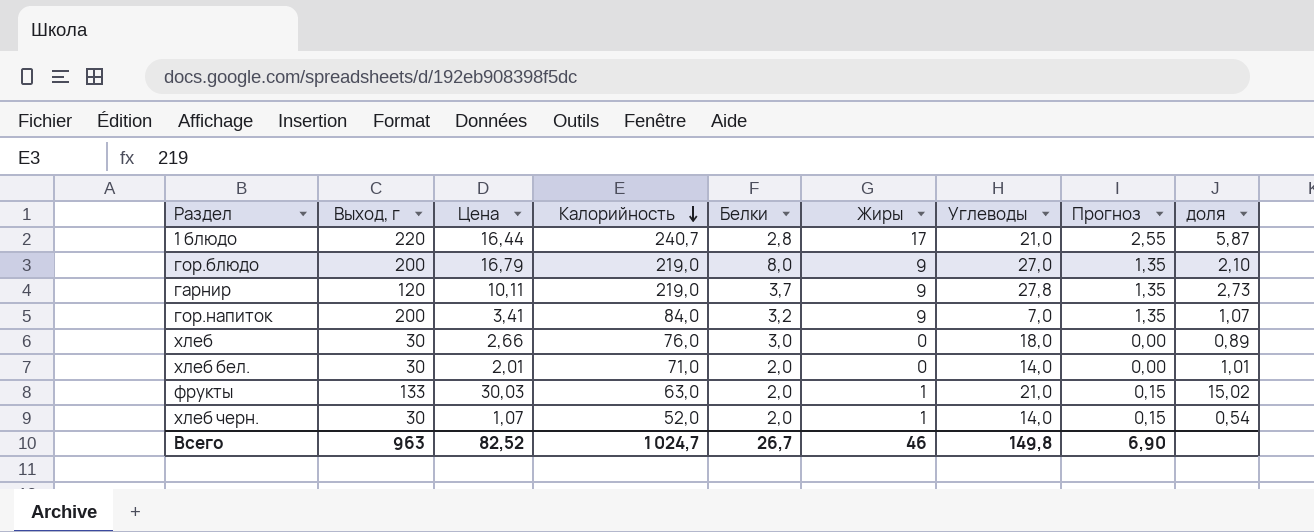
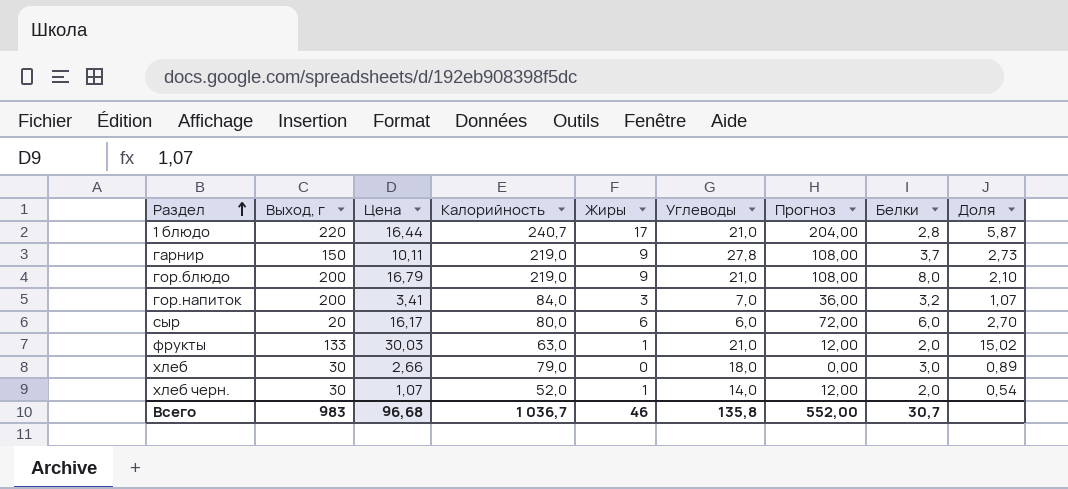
row order: Калорийность descending -> Раздел ascending
column Прогноз | formula: [Жиры] * 0,15 -> [Жиры] * 12
column Белки | position: 5 -> 8
column name: доля -> Доля
row хлеб бел.: 30 | 2,01 | 71,0 | 2,0 | 0 | 14,0 | 0,00 | 1,01 -> none
гарнир | Выход, г: 120 -> 150
гор.блюдо | Углеводы: 27,0 -> 21,0
гор.напиток | Жиры: 9 -> 3
row сыр: none -> 20 | 16,17 | 80,0 | 6 | 6,0 | 72,00 | 6,0 | 2,70
хлеб | Калорийность: 76,0 -> 79,0
Всего | Выход, г: 963 -> 983
Всего | Цена: 82,52 -> 96,68
Всего | Калорийность: 1 024,7 -> 1 036,7
Всего | Углеводы: 149,8 -> 135,8
Всего | Прогноз: 6,90 -> 552,00
Всего | Белки: 26,7 -> 30,7

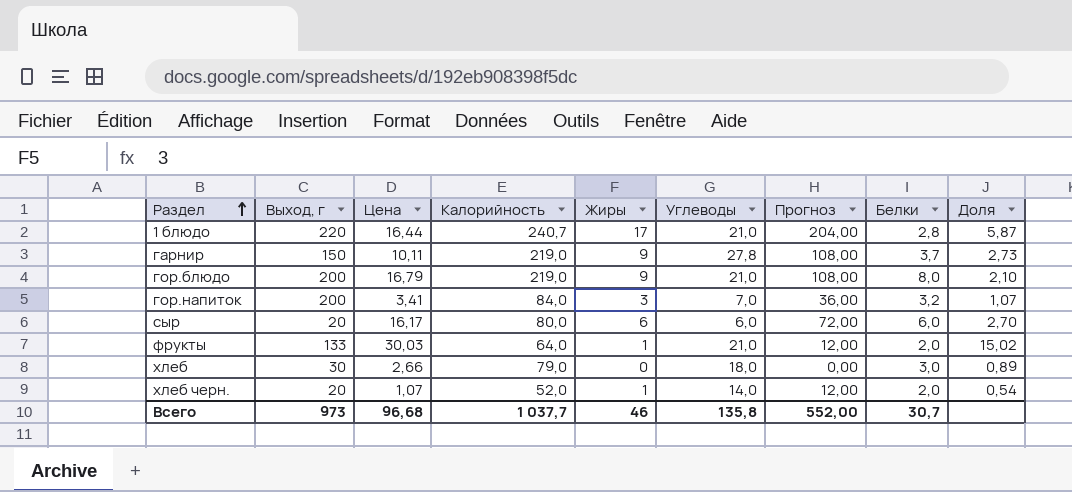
фрукты | Калорийность: 63,0 -> 64,0
хлеб черн. | Выход, г: 30 -> 20
Всего | Выход, г: 983 -> 973
Всего | Калорийность: 1 036,7 -> 1 037,7

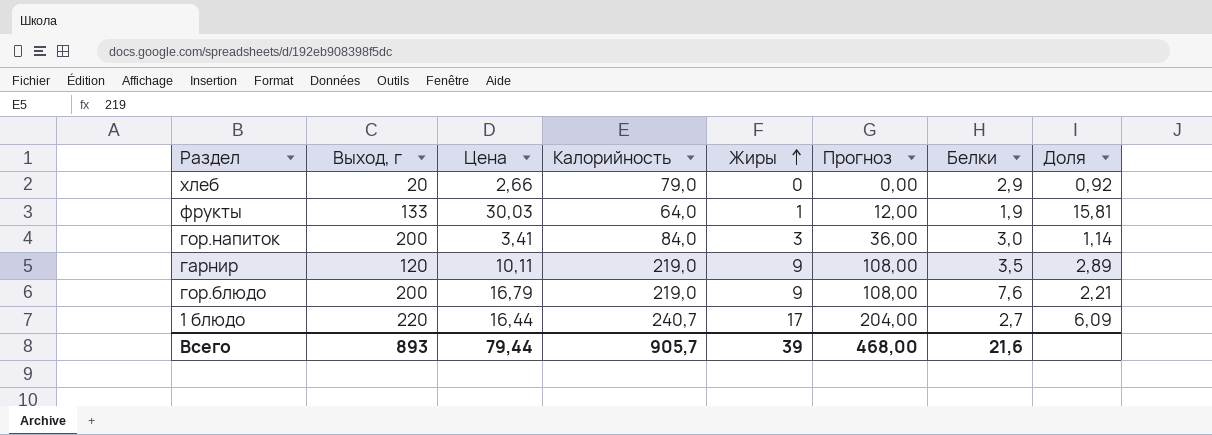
row order: Раздел ascending -> Жиры ascending
column Углеводы | position: 6 -> none
row сыр: 20 | 16,17 | 80,0 | 6 | 6,0 | 72,00 | 6,0 | 2,70 -> none
row хлеб черн.: 20 | 1,07 | 52,0 | 1 | 14,0 | 12,00 | 2,0 | 0,54 -> none
хлеб | Выход, г: 30 -> 20
хлеб | Белки: 3,0 -> 2,9
хлеб | Доля: 0,89 -> 0,92
фрукты | Белки: 2,0 -> 1,9
фрукты | Доля: 15,02 -> 15,81
гор.напиток | Белки: 3,2 -> 3,0
гор.напиток | Доля: 1,07 -> 1,14
гарнир | Выход, г: 150 -> 120
гарнир | Белки: 3,7 -> 3,5
гарнир | Доля: 2,73 -> 2,89
гор.блюдо | Белки: 8,0 -> 7,6
гор.блюдо | Доля: 2,10 -> 2,21
1 блюдо | Белки: 2,8 -> 2,7
1 блюдо | Доля: 5,87 -> 6,09
Всего | Выход, г: 973 -> 893
Всего | Цена: 96,68 -> 79,44
Всего | Калорийность: 1 037,7 -> 905,7
Всего | Жиры: 46 -> 39
Всего | Прогноз: 552,00 -> 468,00
Всего | Белки: 30,7 -> 21,6

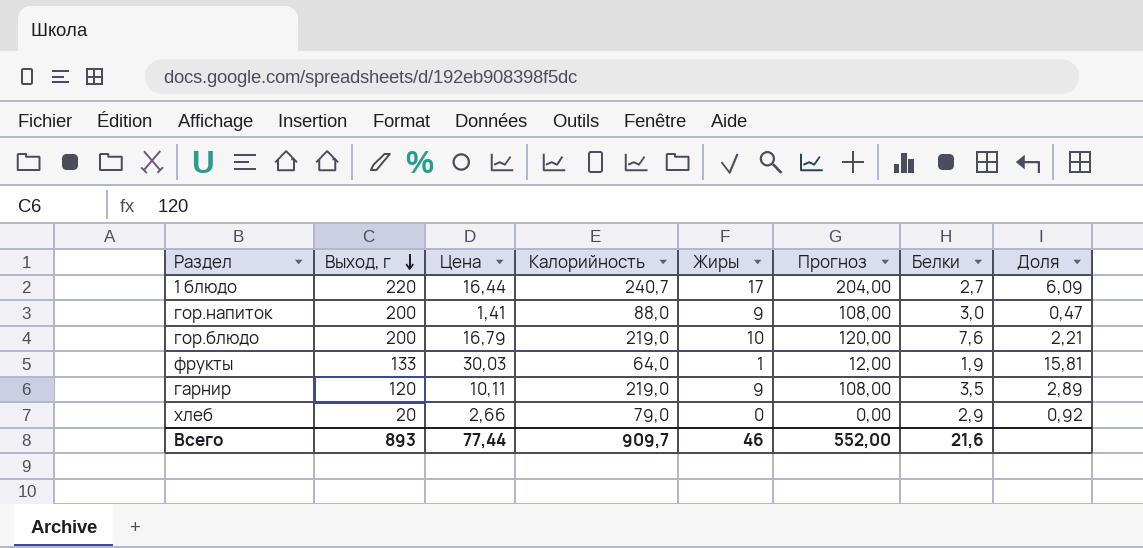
row order: Жиры ascending -> Выход, г descending
гор.напиток | Цена: 3,41 -> 1,41
гор.напиток | Калорийность: 84,0 -> 88,0
гор.напиток | Жиры: 3 -> 9
гор.напиток | Прогноз: 36,00 -> 108,00
гор.напиток | Доля: 1,14 -> 0,47
гор.блюдо | Жиры: 9 -> 10
гор.блюдо | Прогноз: 108,00 -> 120,00
Всего | Цена: 79,44 -> 77,44
Всего | Калорийность: 905,7 -> 909,7
Всего | Жиры: 39 -> 46
Всего | Прогноз: 468,00 -> 552,00

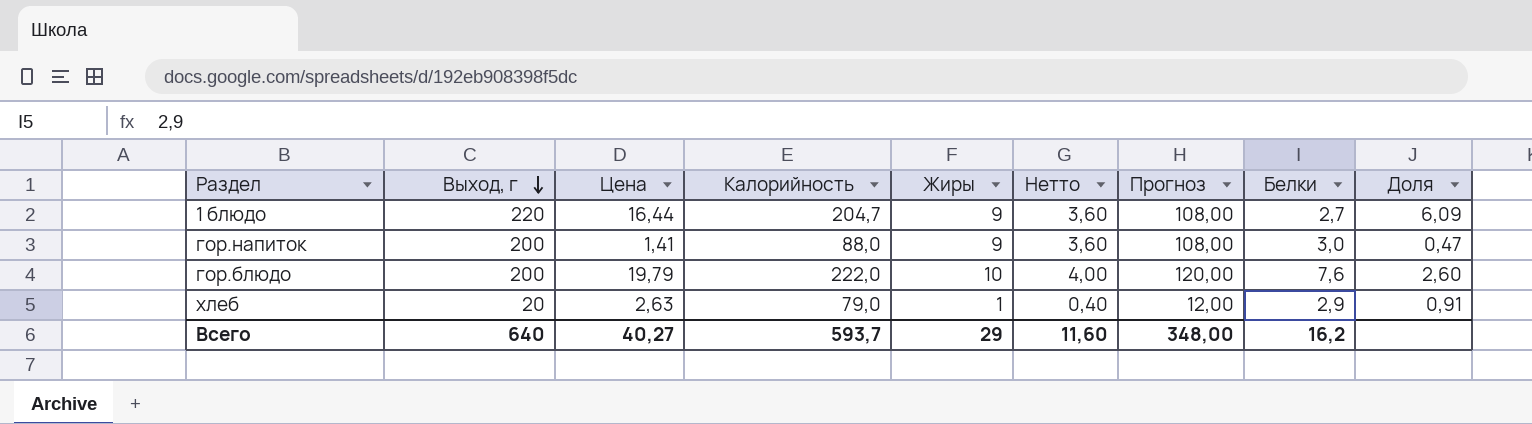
column Нетто | formula: none -> [Жиры] * 0,4
row фрукты: 133 | 30,03 | 64,0 | 1 | 12,00 | 1,9 | 15,81 -> none
row гарнир: 120 | 10,11 | 219,0 | 9 | 108,00 | 3,5 | 2,89 -> none
1 блюдо | Калорийность: 240,7 -> 204,7
1 блюдо | Жиры: 17 -> 9
1 блюдо | Прогноз: 204,00 -> 108,00
гор.блюдо | Цена: 16,79 -> 19,79
гор.блюдо | Калорийность: 219,0 -> 222,0
гор.блюдо | Доля: 2,21 -> 2,60
хлеб | Цена: 2,66 -> 2,63
хлеб | Жиры: 0 -> 1
хлеб | Прогноз: 0,00 -> 12,00
хлеб | Доля: 0,92 -> 0,91
Всего | Выход, г: 893 -> 640
Всего | Цена: 77,44 -> 40,27
Всего | Калорийность: 909,7 -> 593,7
Всего | Жиры: 46 -> 29
Всего | Прогноз: 552,00 -> 348,00
Всего | Белки: 21,6 -> 16,2

